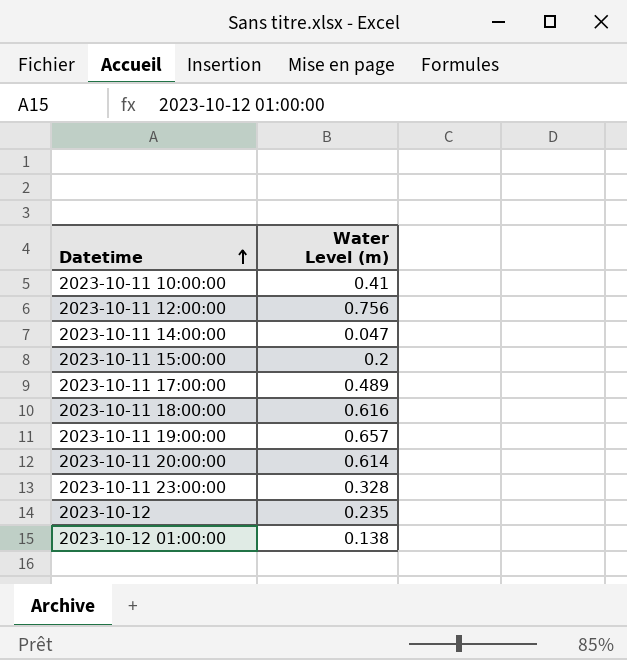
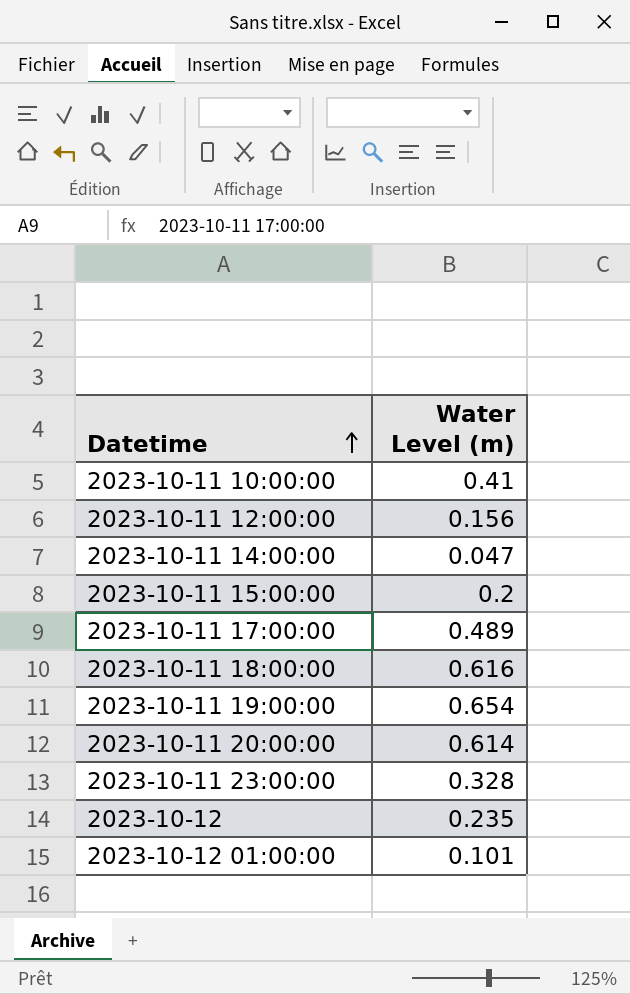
2023-10-11 12:00:00 | Water Level (m): 0.756 -> 0.156
2023-10-11 19:00:00 | Water Level (m): 0.657 -> 0.654
2023-10-12 01:00:00 | Water Level (m): 0.138 -> 0.101

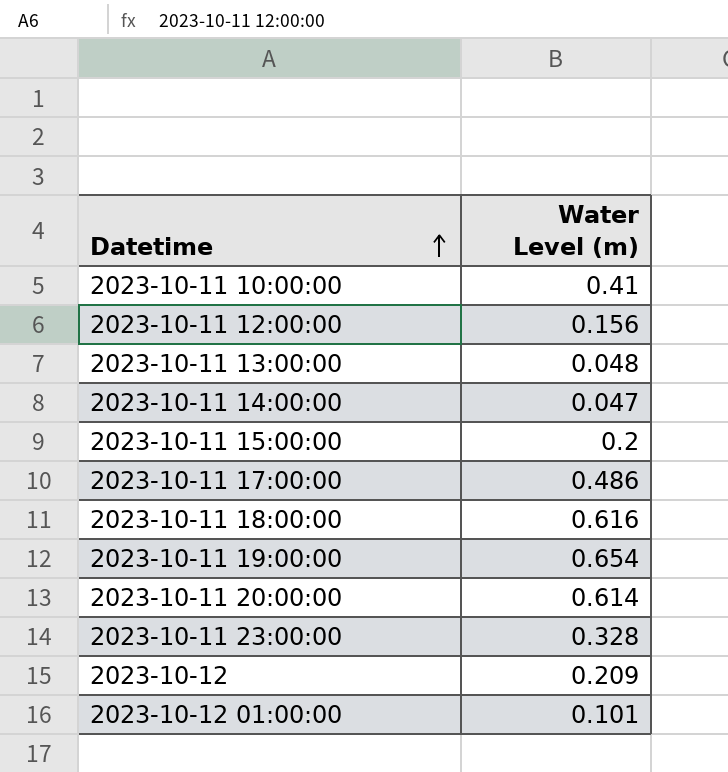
row 2023-10-11 13:00:00: none -> 0.048
2023-10-11 17:00:00 | Water Level (m): 0.489 -> 0.486
2023-10-12 | Water Level (m): 0.235 -> 0.209

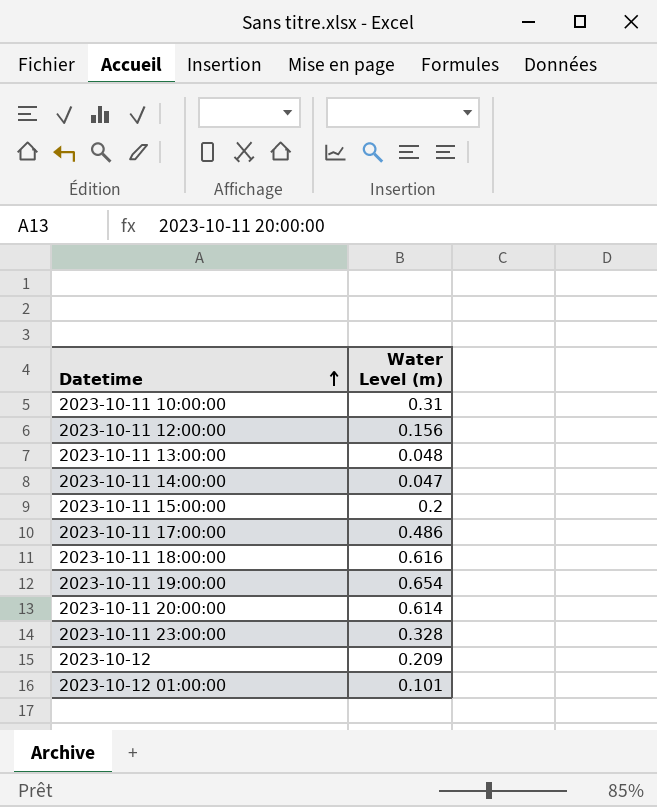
2023-10-11 10:00:00 | Water Level (m): 0.41 -> 0.31

